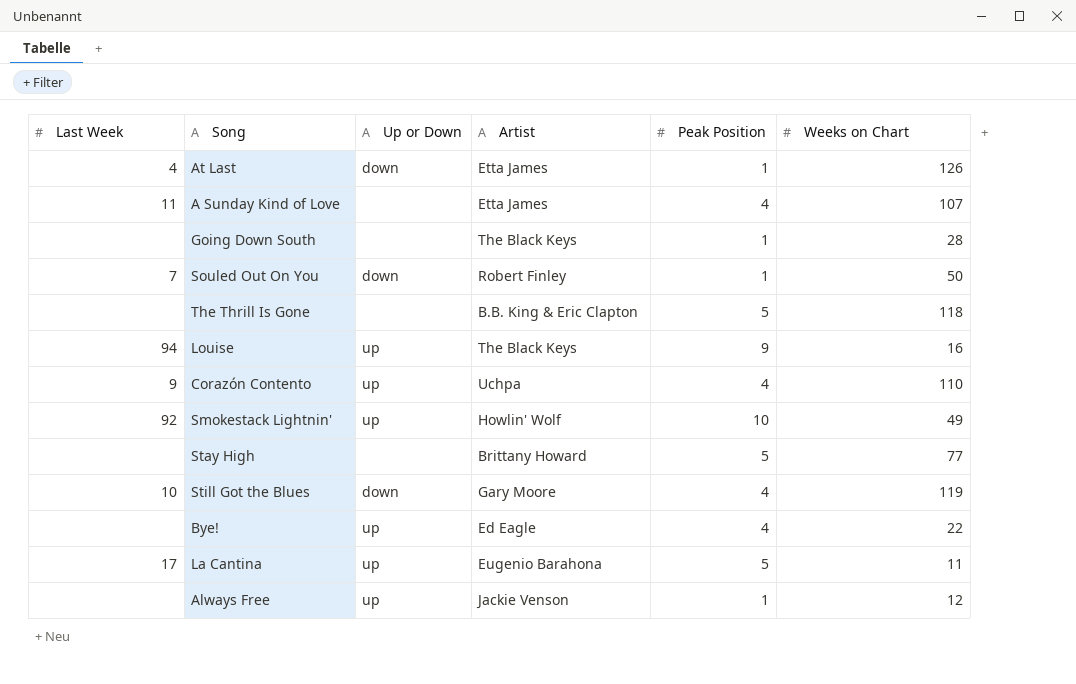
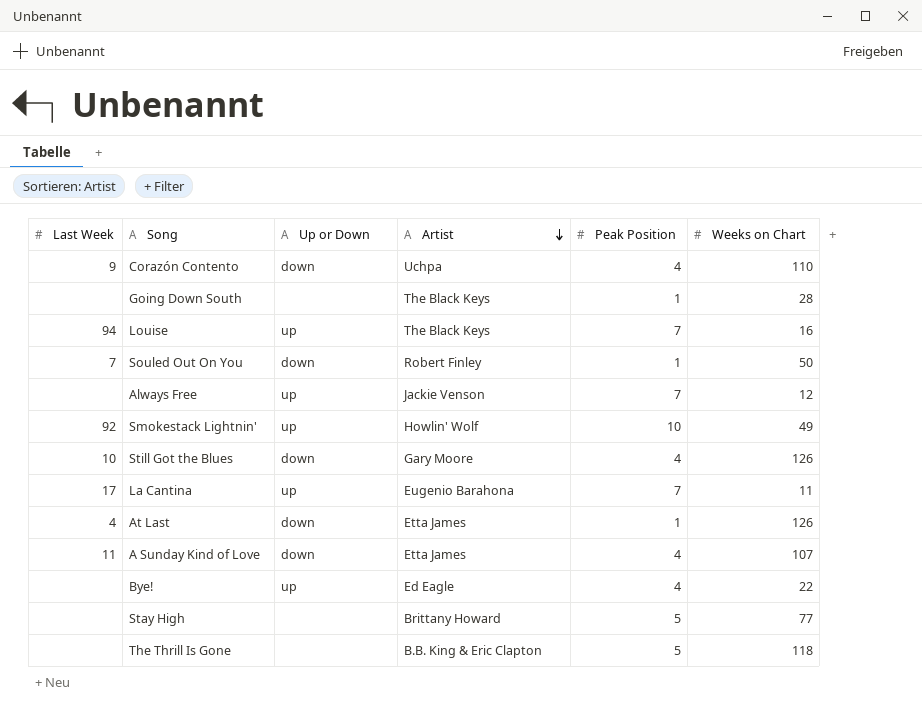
row order: none -> Artist descending
Corazón Contento | Up or Down: up -> down
Louise | Peak Position: 9 -> 7
Always Free | Peak Position: 1 -> 7
Still Got the Blues | Weeks on Chart: 119 -> 126
La Cantina | Peak Position: 5 -> 7
A Sunday Kind of Love | Up or Down: none -> down

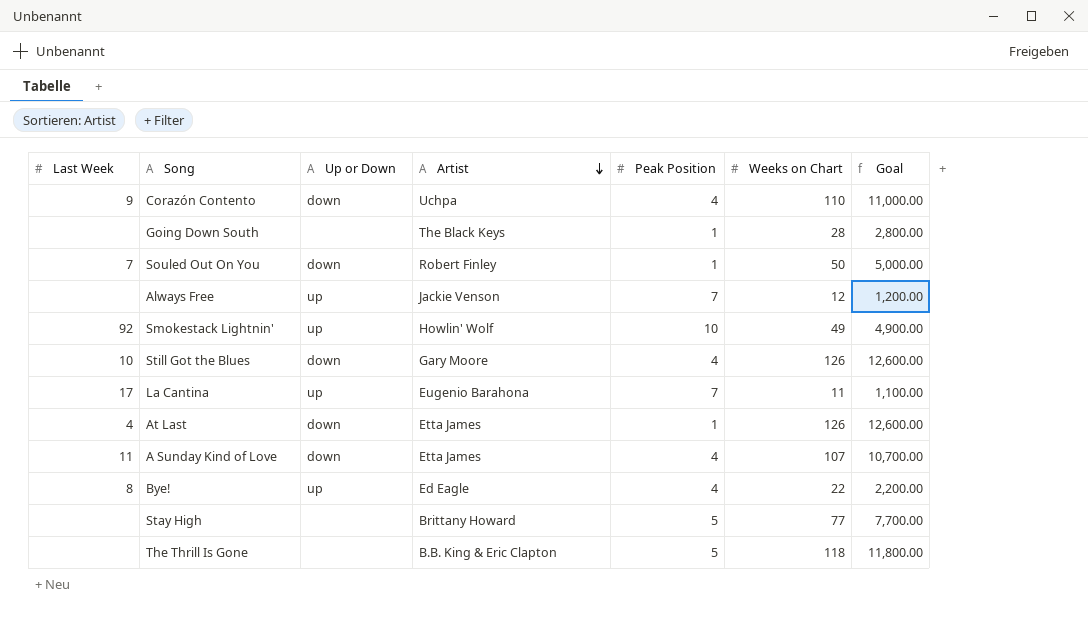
column Goal | formula: none -> [Weeks on Chart] * 100
row Louise: 94 | up | The Black Keys | 7 | 16 -> none
Bye! | Last Week: none -> 8

